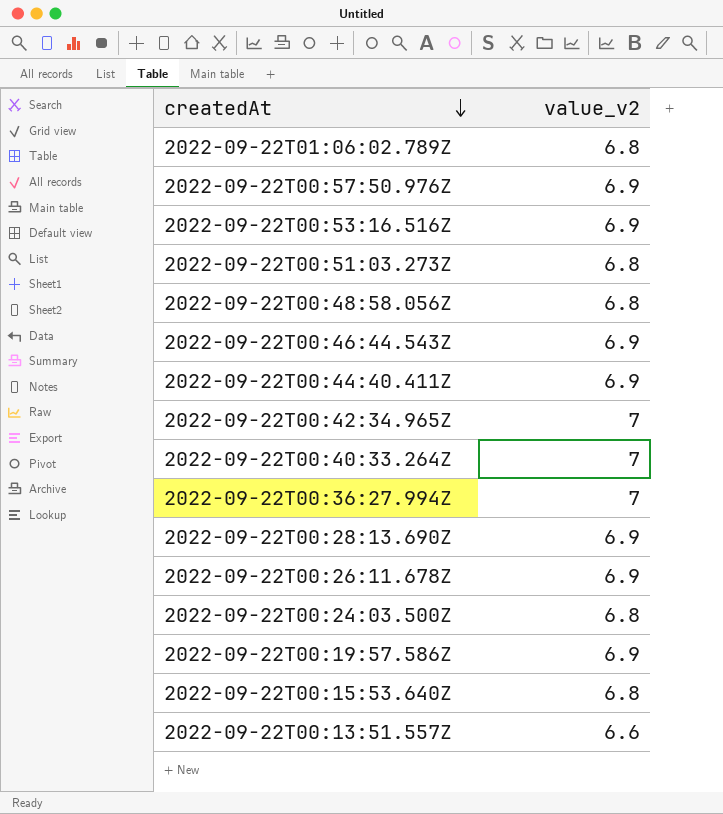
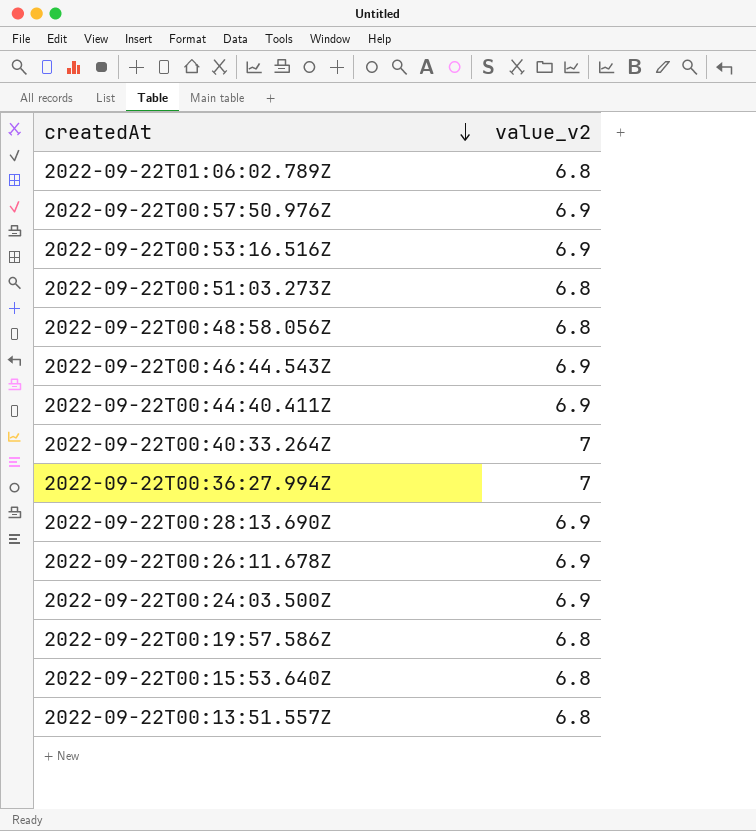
row 2022-09-22T00:42:34.965Z: 7 -> none
2022-09-22T00:24:03.500Z | value_v2: 6.8 -> 6.9
2022-09-22T00:19:57.586Z | value_v2: 6.9 -> 6.8
2022-09-22T00:13:51.557Z | value_v2: 6.6 -> 6.8

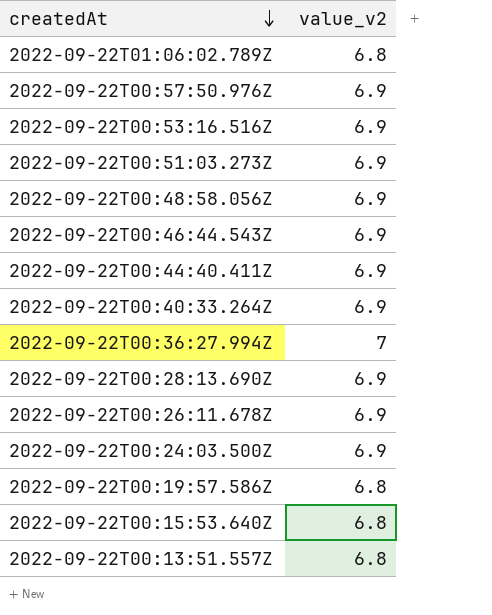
2022-09-22T00:51:03.273Z | value_v2: 6.8 -> 6.9
2022-09-22T00:48:58.056Z | value_v2: 6.8 -> 6.9
2022-09-22T00:40:33.264Z | value_v2: 7 -> 6.9

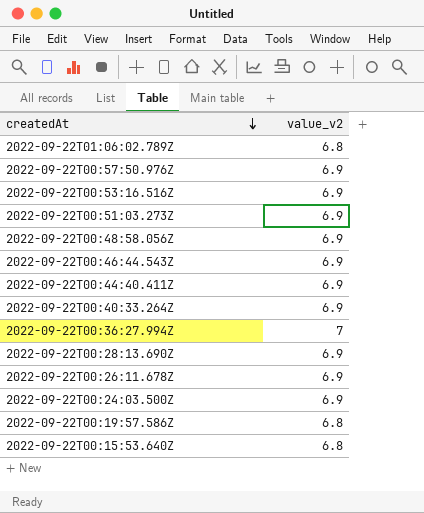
row 2022-09-22T00:13:51.557Z: 6.8 -> none

